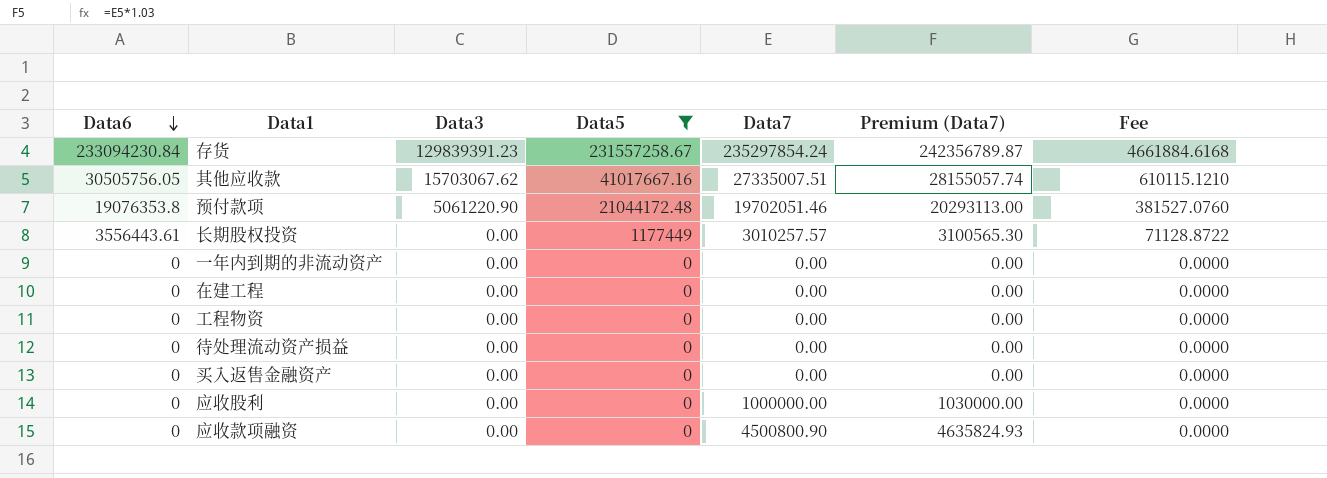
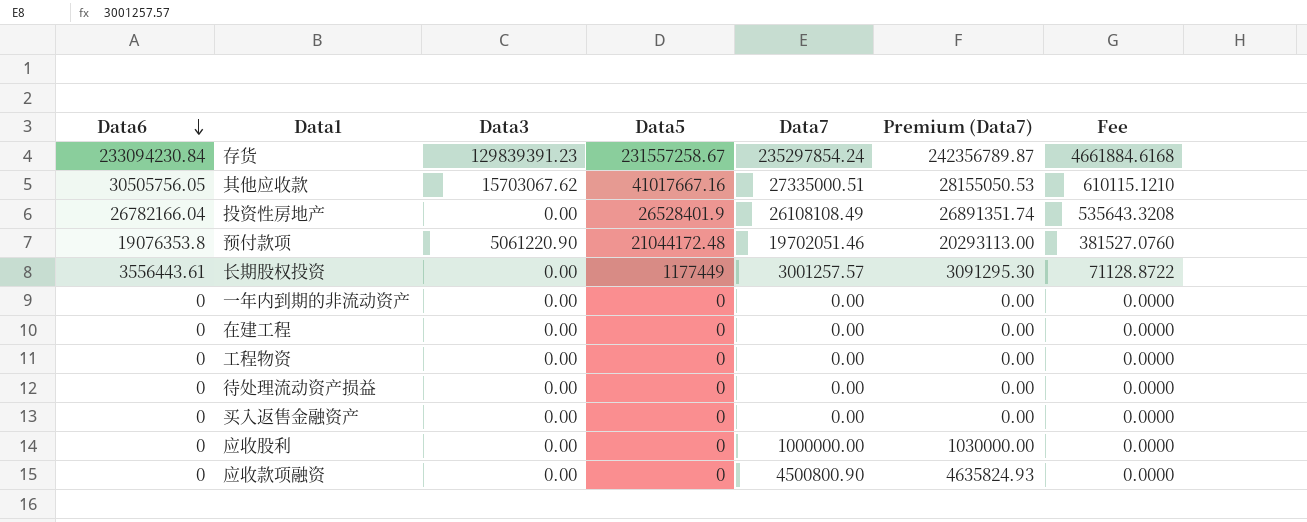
filter: Data5 != 26528401.9 -> none
其他应收款 | Data7: 27335007.51 -> 27335000.51
其他应收款 | Premium (Data7): 28155057.74 -> 28155050.53
长期股权投资 | Data7: 3010257.57 -> 3001257.57
长期股权投资 | Premium (Data7): 3100565.30 -> 3091295.30

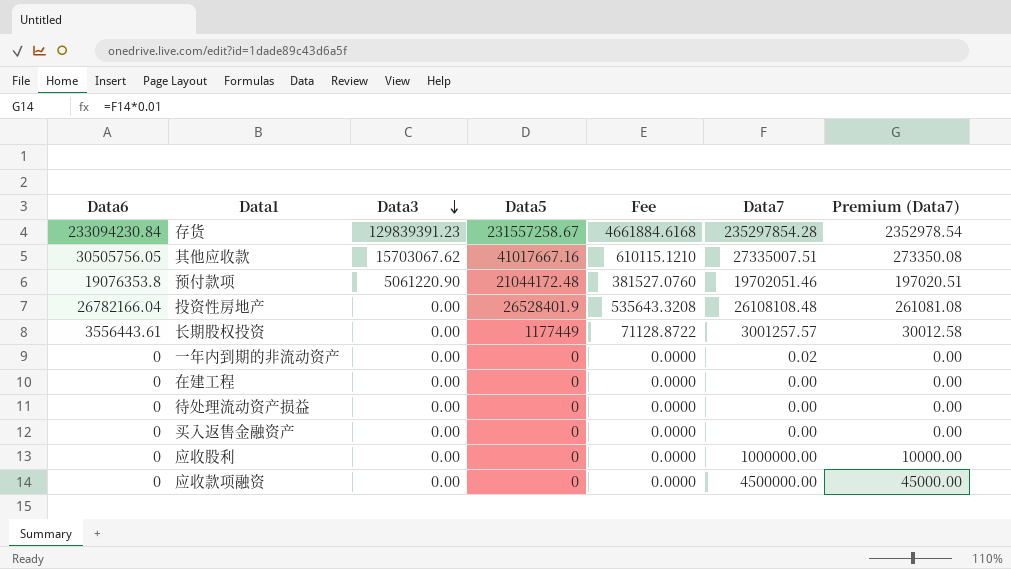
row order: Data6 descending -> Data3 descending
column Fee | position: 7 -> 5
column Premium (Data7) | formula: [Data7] * 1.03 -> [Data7] * 0.01
row 工程物资: 0 | 0.00 | 0 | 0.00 | 0.00 | 0.0000 -> none
存货 | Data7: 235297854.24 -> 235297854.28
其他应收款 | Data7: 27335000.51 -> 27335007.51
投资性房地产 | Data7: 26108108.49 -> 26108108.48
一年内到期的非流动资产 | Data7: 0.00 -> 0.02
应收款项融资 | Data7: 4500800.90 -> 4500000.00

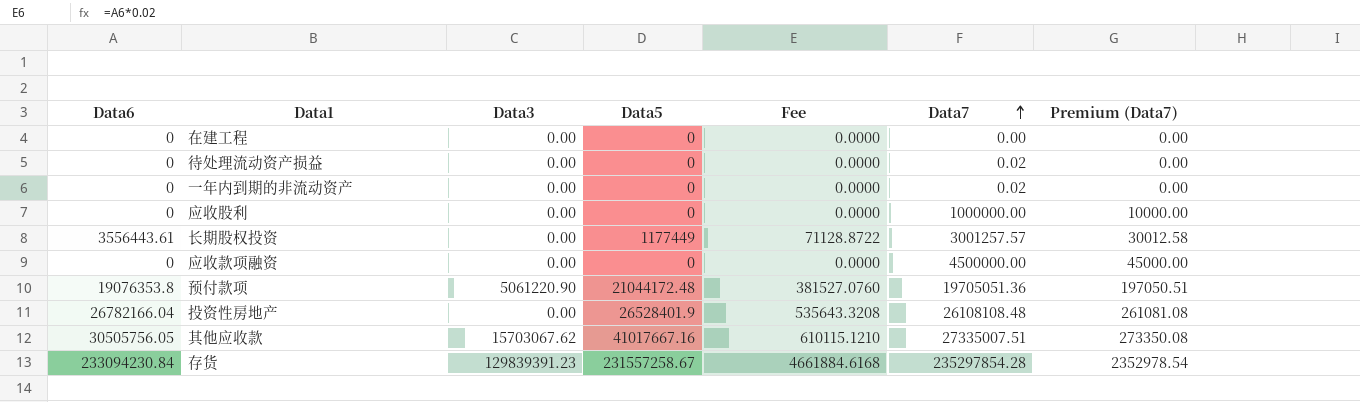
row order: Data3 descending -> Data7 ascending
row 买入返售金融资产: 0 | 0.00 | 0 | 0.0000 | 0.00 | 0.00 -> none
待处理流动资产损益 | Data7: 0.00 -> 0.02
预付款项 | Data7: 19702051.46 -> 19705051.36
预付款项 | Premium (Data7): 197020.51 -> 197050.51

